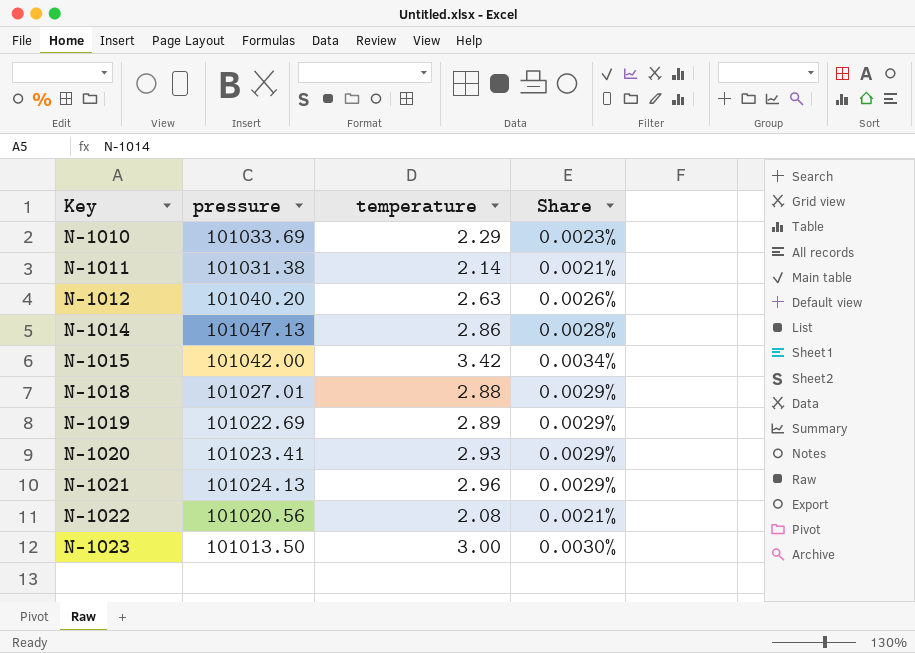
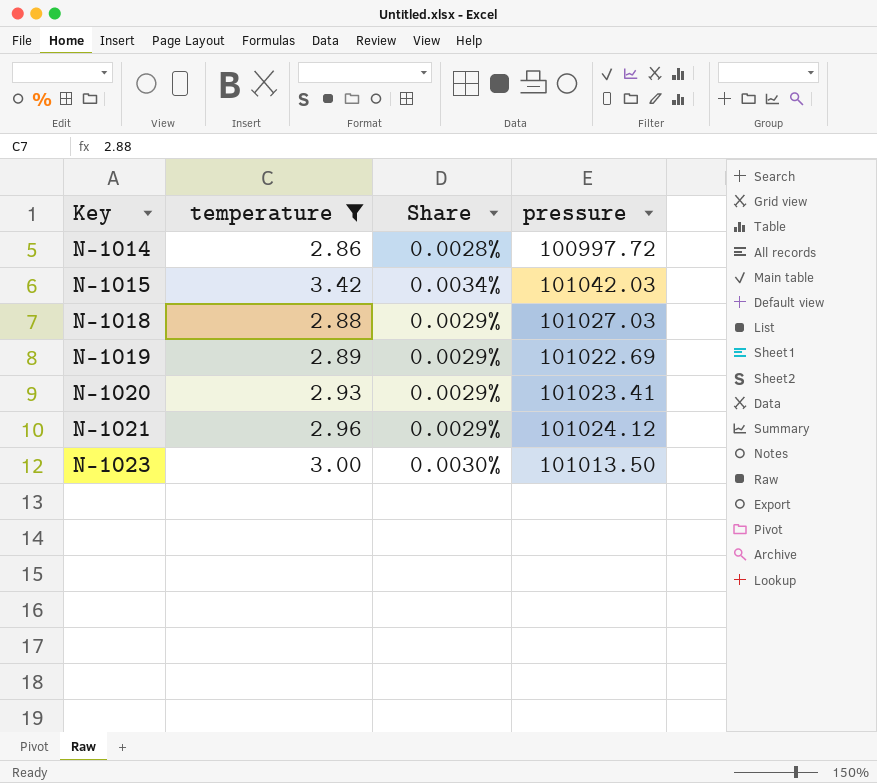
filter: none -> temperature >= 2.86
column pressure | position: 2 -> 4
N-1014 | pressure: 101047.13 -> 100997.72
N-1015 | pressure: 101042.00 -> 101042.03
N-1018 | pressure: 101027.01 -> 101027.03
N-1021 | pressure: 101024.13 -> 101024.12

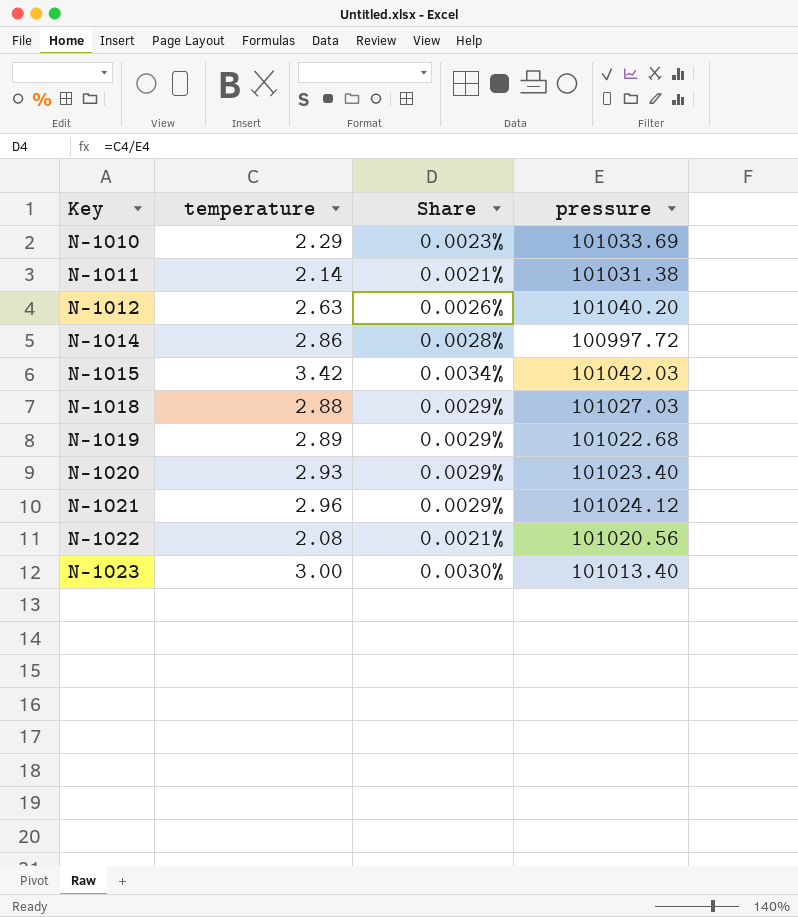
filter: temperature >= 2.86 -> none
N-1019 | pressure: 101022.69 -> 101022.68
N-1020 | pressure: 101023.41 -> 101023.40
N-1023 | pressure: 101013.50 -> 101013.40

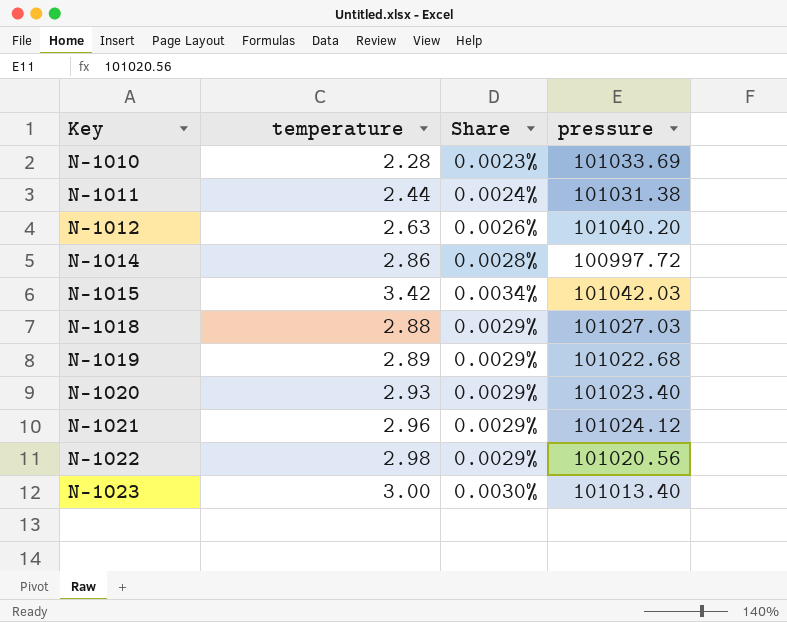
N-1010 | temperature: 2.29 -> 2.28
N-1011 | temperature: 2.14 -> 2.44
N-1011 | Share: 0.0021% -> 0.0024%
N-1022 | temperature: 2.08 -> 2.98
N-1022 | Share: 0.0021% -> 0.0029%

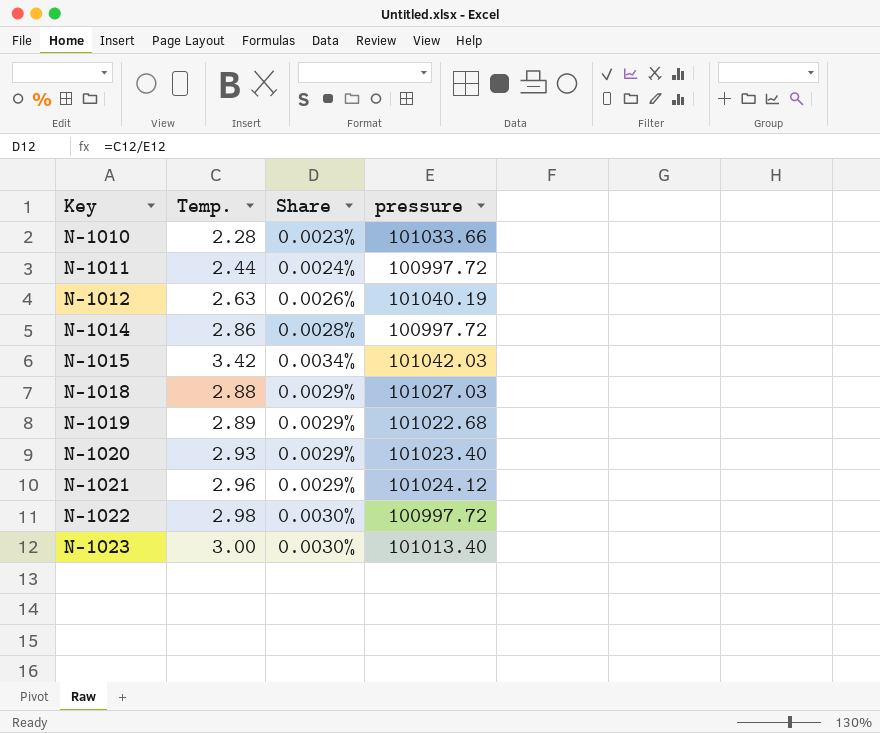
column name: temperature -> Temp.
N-1010 | pressure: 101033.69 -> 101033.66
N-1011 | pressure: 101031.38 -> 100997.72
N-1012 | pressure: 101040.20 -> 101040.19
N-1022 | Share: 0.0029% -> 0.0030%
N-1022 | pressure: 101020.56 -> 100997.72

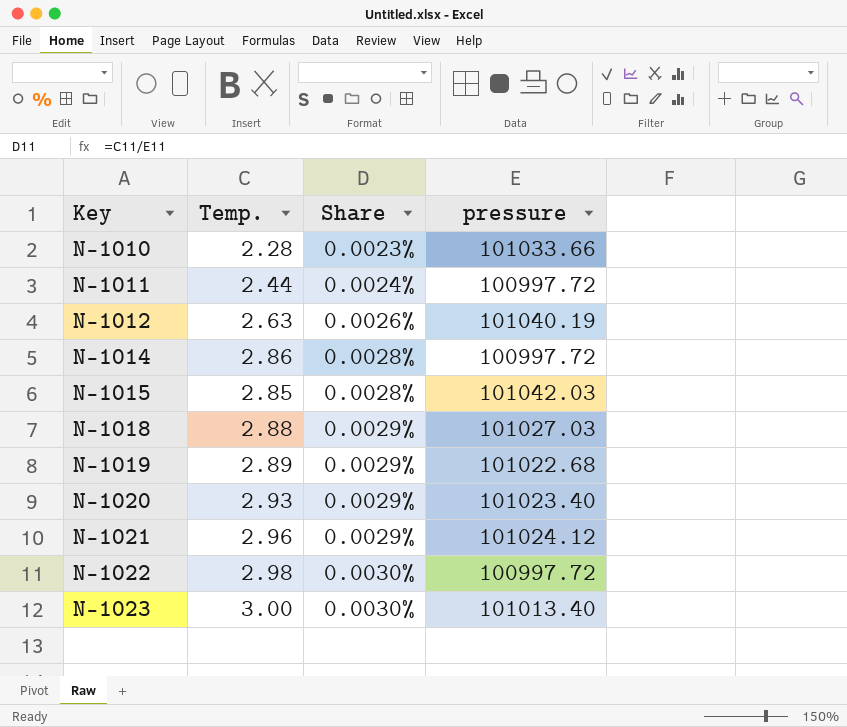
N-1015 | Temp.: 3.42 -> 2.85
N-1015 | Share: 0.0034% -> 0.0028%

